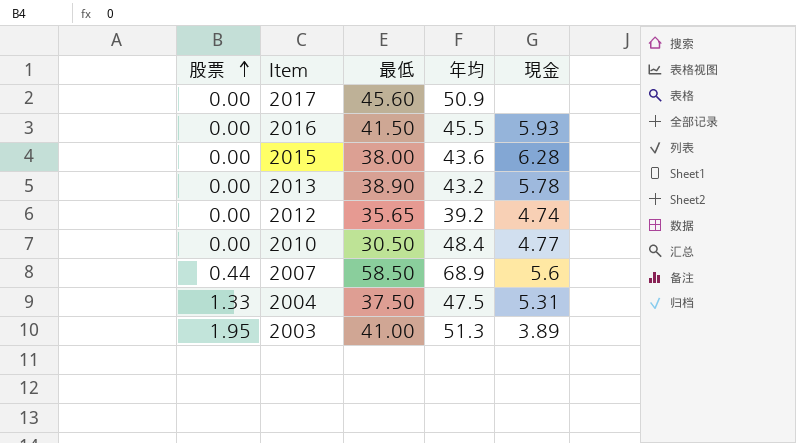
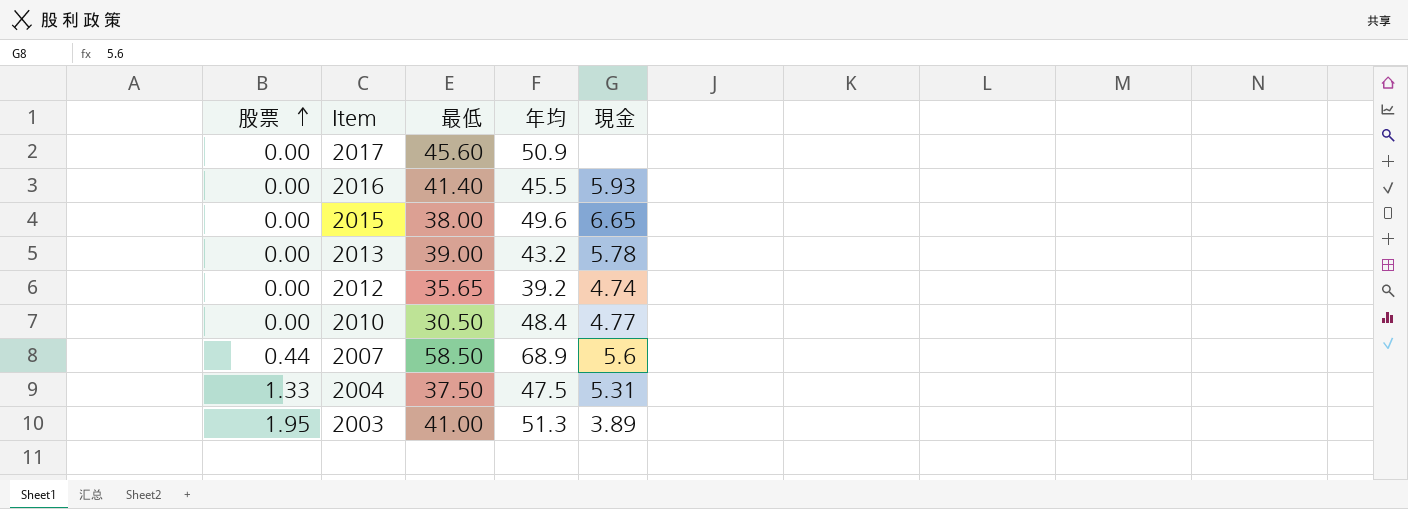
2016 | 最低: 41.50 -> 41.40
2015 | 年均: 43.6 -> 49.6
2015 | 現金: 6.28 -> 6.65
2013 | 最低: 38.90 -> 39.00

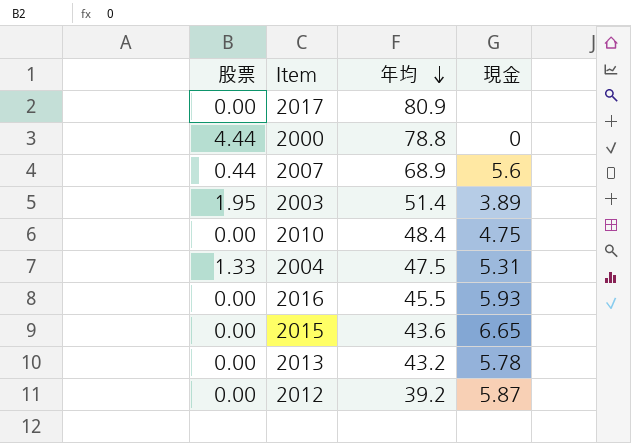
row order: 股票 ascending -> 年均 descending
column 最低 | position: 3 -> none
2017 | 年均: 50.9 -> 80.9
row 2000: none -> 4.44 | 78.8 | 0
2003 | 年均: 51.3 -> 51.4
2010 | 現金: 4.77 -> 4.75
2015 | 年均: 49.6 -> 43.6
2012 | 現金: 4.74 -> 5.87

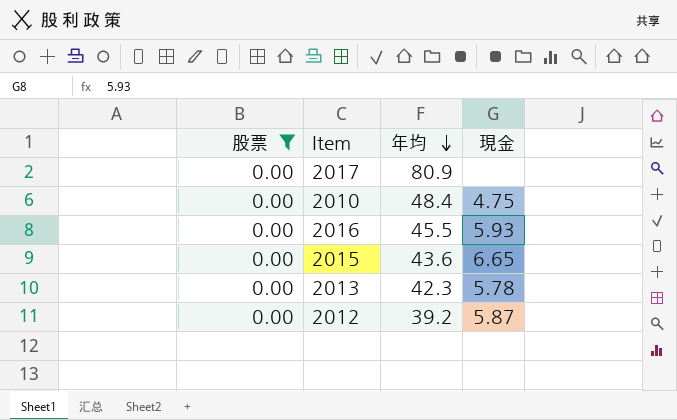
filter: none -> 股票 = 0.00
2013 | 年均: 43.2 -> 42.3

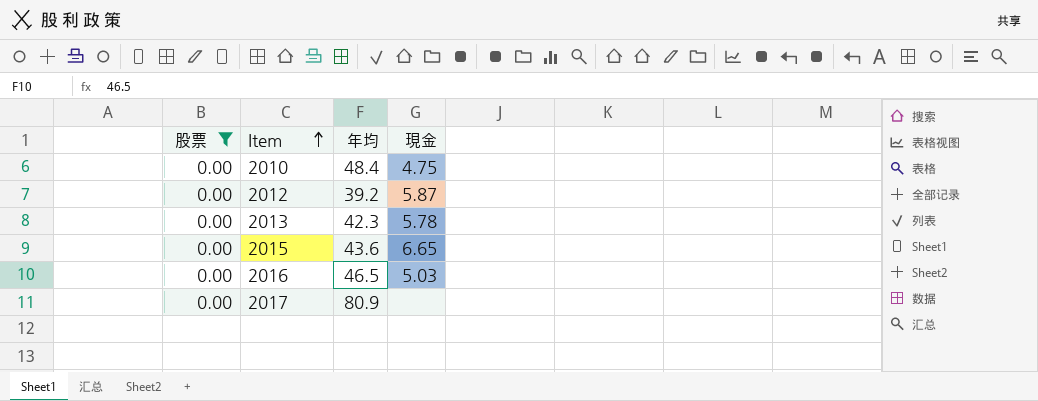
row order: 年均 descending -> Item ascending
2016 | 年均: 45.5 -> 46.5
2016 | 現金: 5.93 -> 5.03

